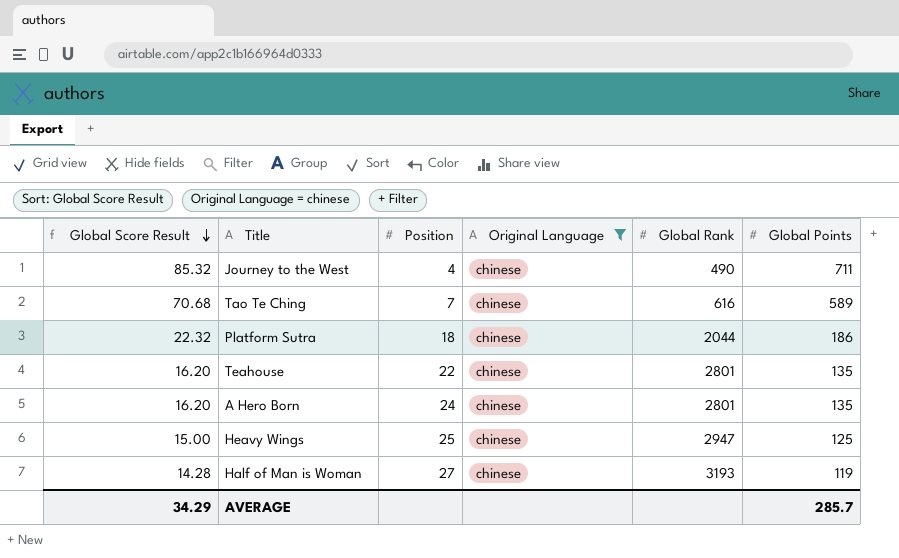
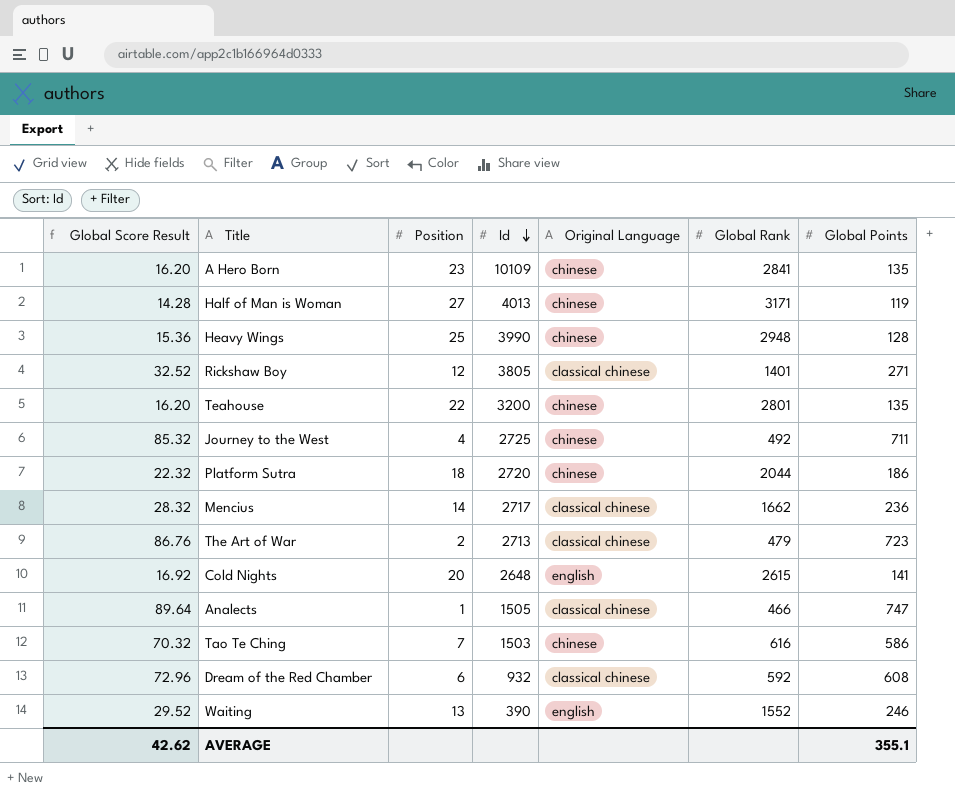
filter: Original Language = chinese -> none
row order: Global Score Result descending -> Id descending
column Id | position: none -> 4
A Hero Born | Position: 24 -> 23
A Hero Born | Global Rank: 2801 -> 2841
Half of Man is Woman | Global Rank: 3193 -> 3171
Heavy Wings | Global Score Result: 15.00 -> 15.36
Heavy Wings | Global Rank: 2947 -> 2948
Heavy Wings | Global Points: 125 -> 128
Journey to the West | Global Rank: 490 -> 492
Tao Te Ching | Global Score Result: 70.68 -> 70.32
Tao Te Ching | Global Points: 589 -> 586
AVERAGE | Global Score Result: 34.29 -> 42.62
AVERAGE | Global Points: 285.7 -> 355.1

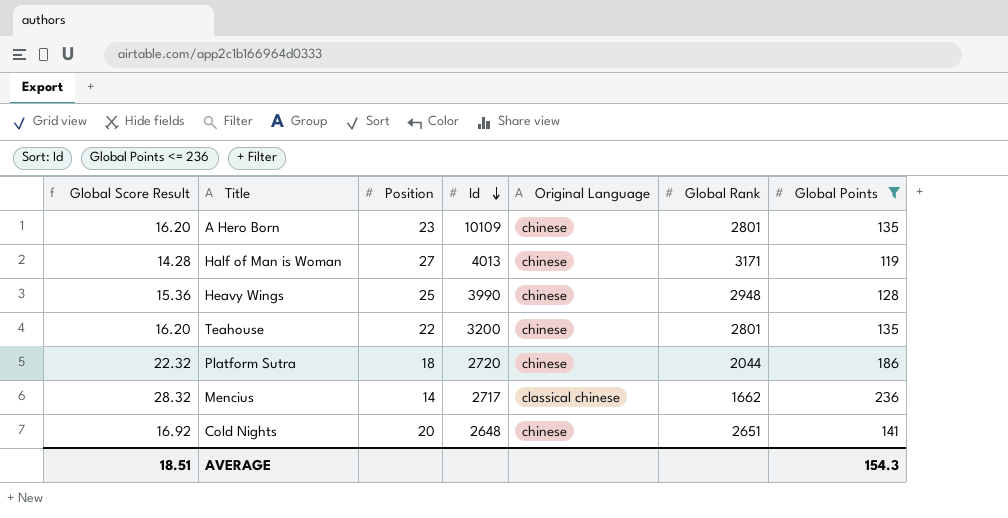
filter: none -> Global Points <= 236
A Hero Born | Global Rank: 2841 -> 2801
Cold Nights | Original Language: english -> chinese
Cold Nights | Global Rank: 2615 -> 2651
AVERAGE | Global Score Result: 42.62 -> 18.51
AVERAGE | Global Points: 355.1 -> 154.3

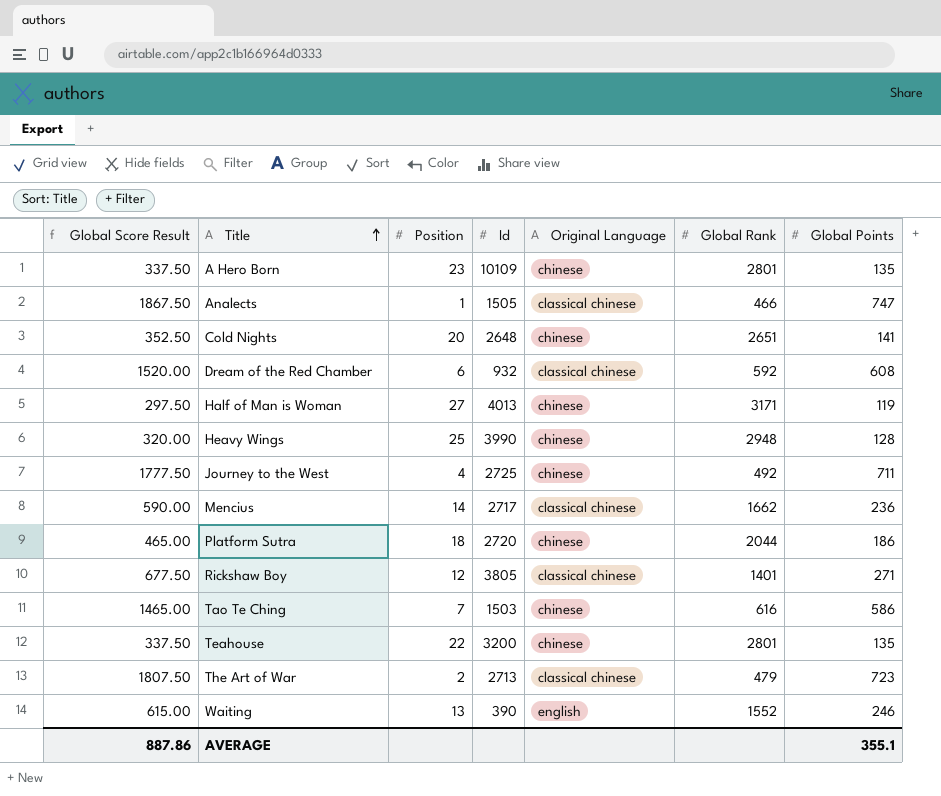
filter: Global Points <= 236 -> none
row order: Id descending -> Title ascending
column Global Score Result | formula: [Global Points] * 0.12 -> [Global Points] * 2.5
AVERAGE | Global Score Result: 18.51 -> 887.86
AVERAGE | Global Points: 154.3 -> 355.1

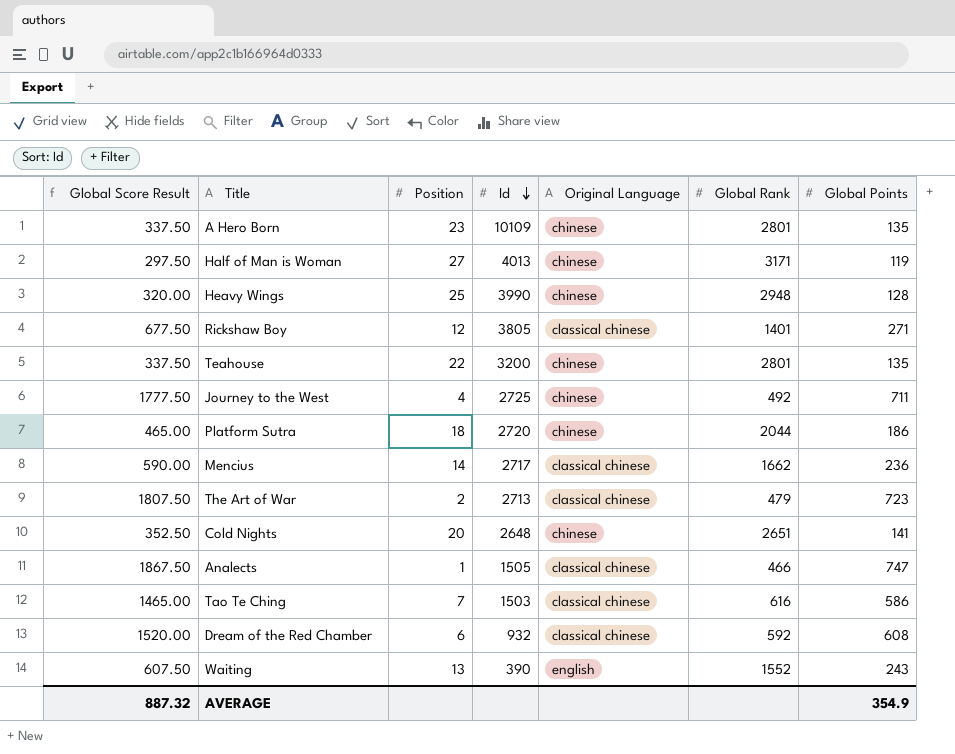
row order: Title ascending -> Id descending
Tao Te Ching | Original Language: chinese -> classical chinese
Waiting | Global Score Result: 615.00 -> 607.50
Waiting | Global Points: 246 -> 243
AVERAGE | Global Score Result: 887.86 -> 887.32
AVERAGE | Global Points: 355.1 -> 354.9

